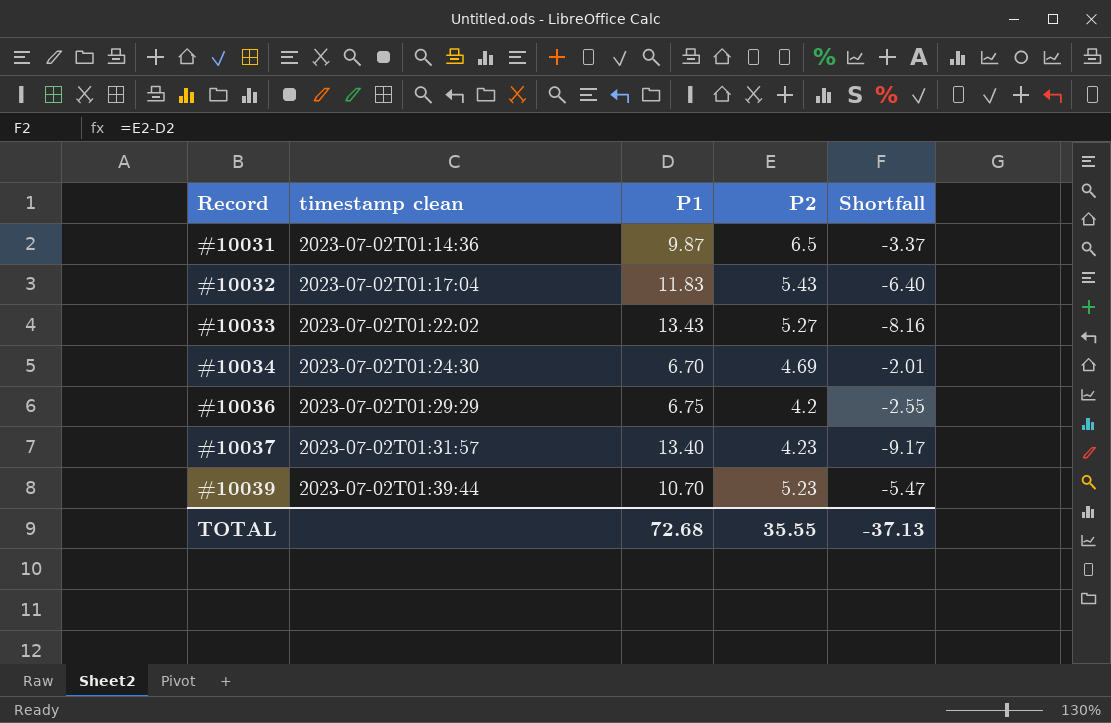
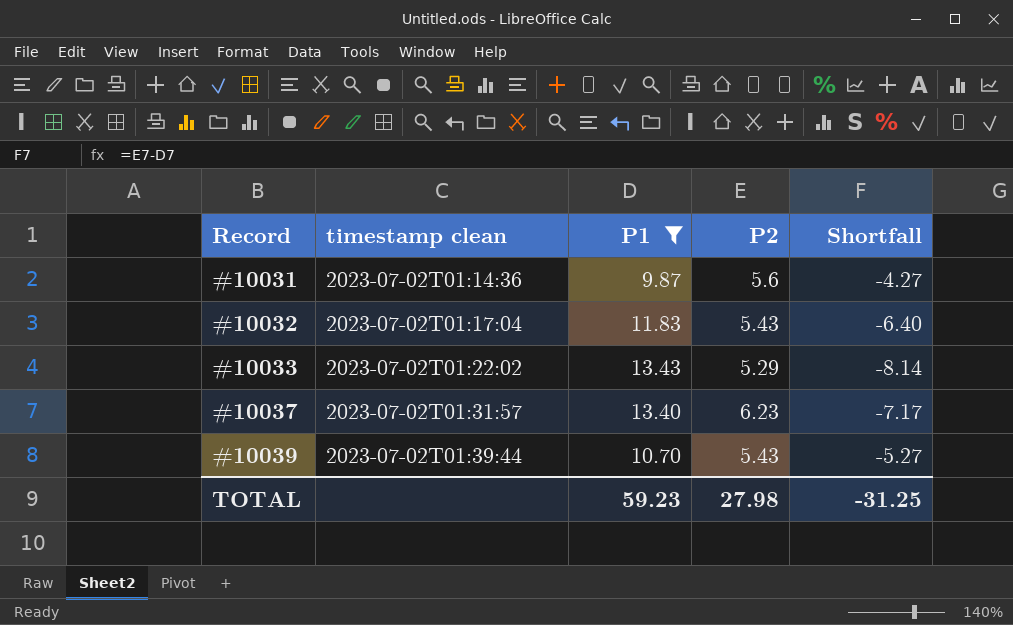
filter: none -> P1 >= 9.87
#10031 | P2: 6.5 -> 5.6
#10031 | Shortfall: -3.37 -> -4.27
#10033 | P2: 5.27 -> 5.29
#10033 | Shortfall: -8.16 -> -8.14
#10037 | P2: 4.23 -> 6.23
#10037 | Shortfall: -9.17 -> -7.17
#10039 | P2: 5.23 -> 5.43
#10039 | Shortfall: -5.47 -> -5.27
TOTAL | P1: 72.68 -> 59.23
TOTAL | P2: 35.55 -> 27.98
TOTAL | Shortfall: -37.13 -> -31.25

